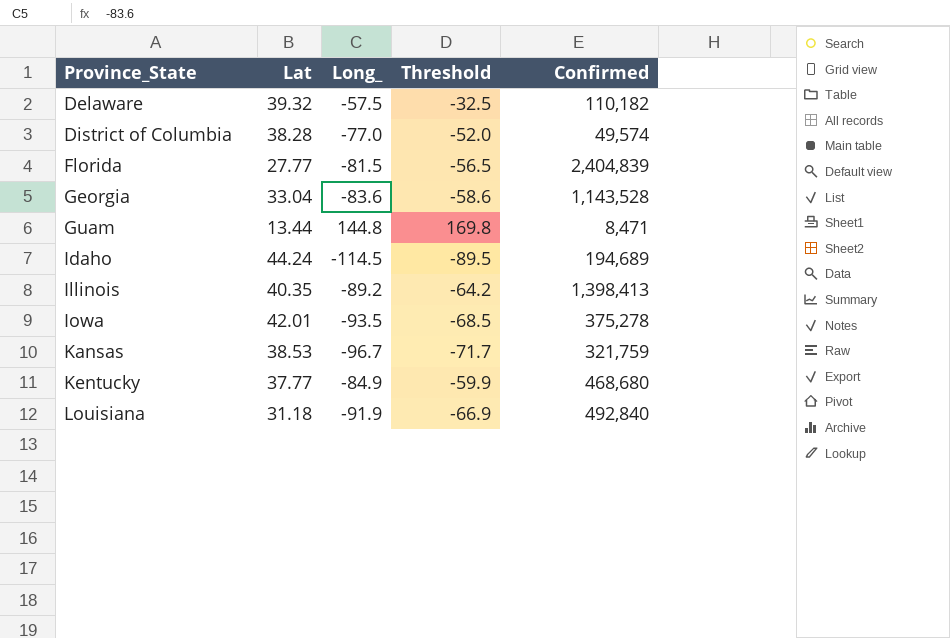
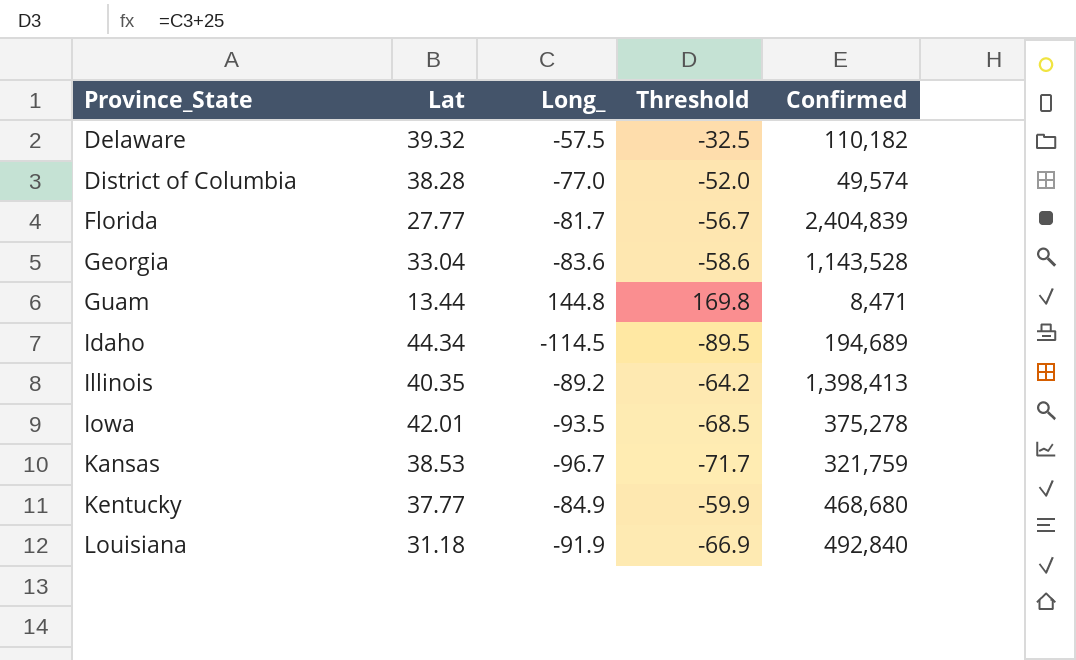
Florida | Long_: -81.5 -> -81.7
Florida | Threshold: -56.5 -> -56.7
Idaho | Lat: 44.24 -> 44.34

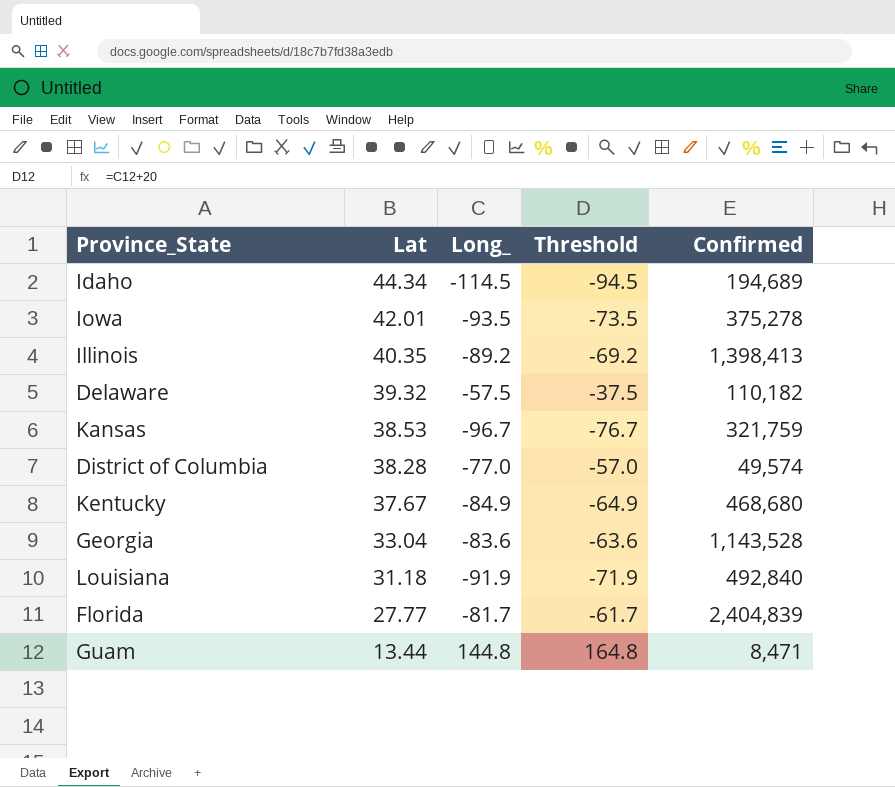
row order: Province_State ascending -> Lat descending
column Threshold | formula: [Long_] + 25 -> [Long_] + 20
Kentucky | Lat: 37.77 -> 37.67

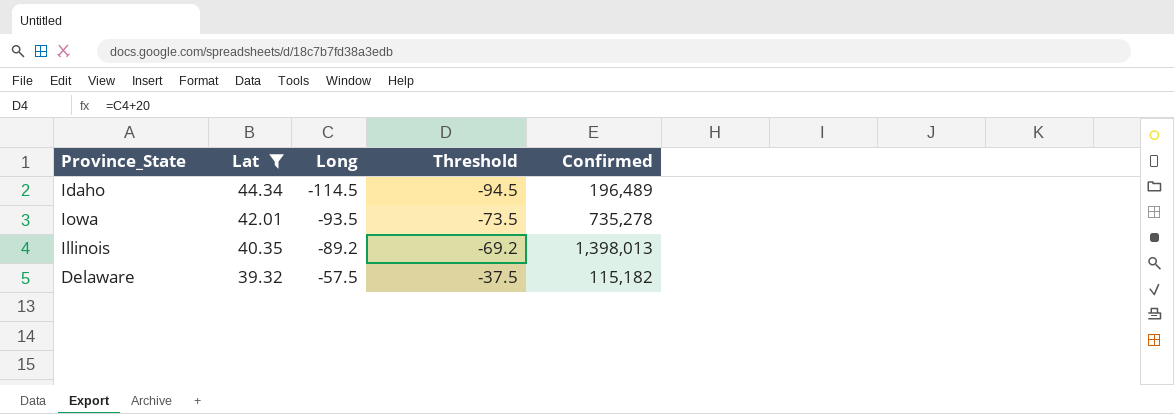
filter: none -> Lat >= 39.32
column name: Long_ -> Long
Idaho | Confirmed: 194,689 -> 196,489
Iowa | Confirmed: 375,278 -> 735,278
Illinois | Confirmed: 1,398,413 -> 1,398,013
Delaware | Confirmed: 110,182 -> 115,182

